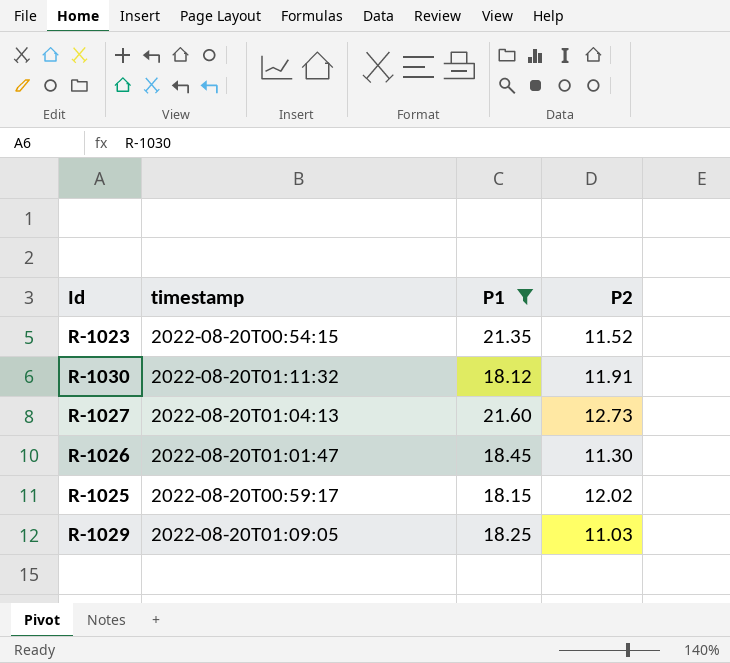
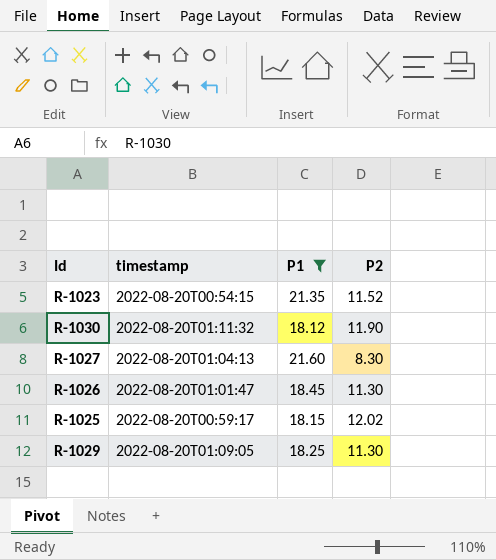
R-1030 | P2: 11.91 -> 11.90
R-1027 | P2: 12.73 -> 8.30
R-1029 | P2: 11.03 -> 11.30

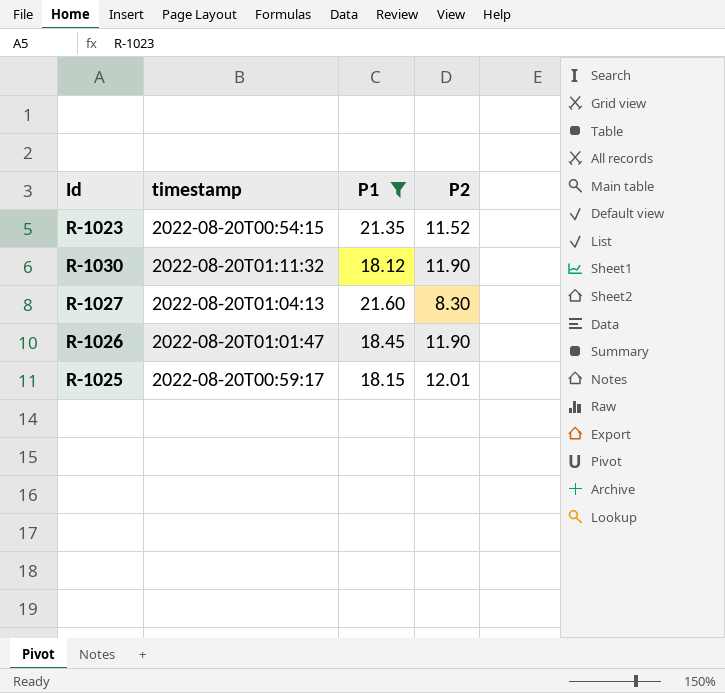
row R-1029: 2022-08-20T01:09:05 | 18.25 | 11.30 -> none
R-1026 | P2: 11.30 -> 11.90
R-1025 | P2: 12.02 -> 12.01

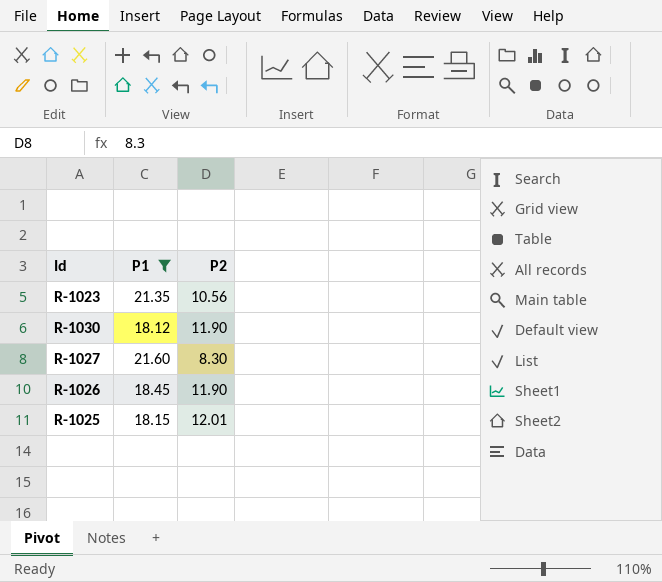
column timestamp | position: 2 -> none
R-1023 | P2: 11.52 -> 10.56

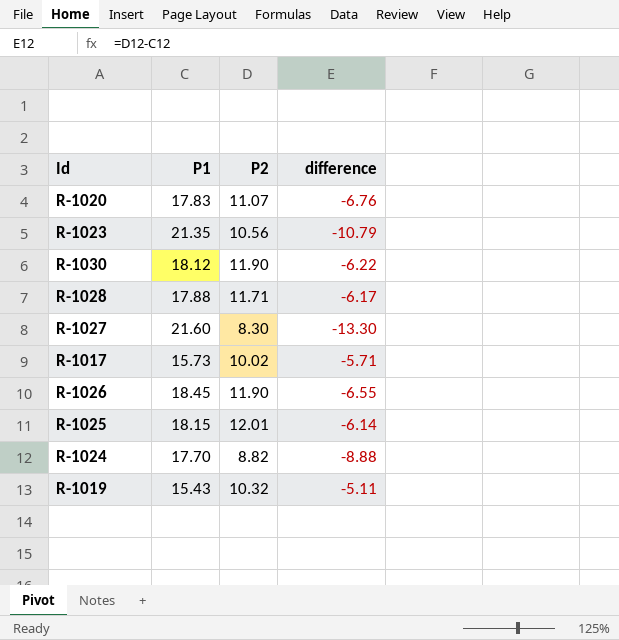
filter: P1 >= 18.12 -> none
column difference | formula: none -> [P2] - [P1]

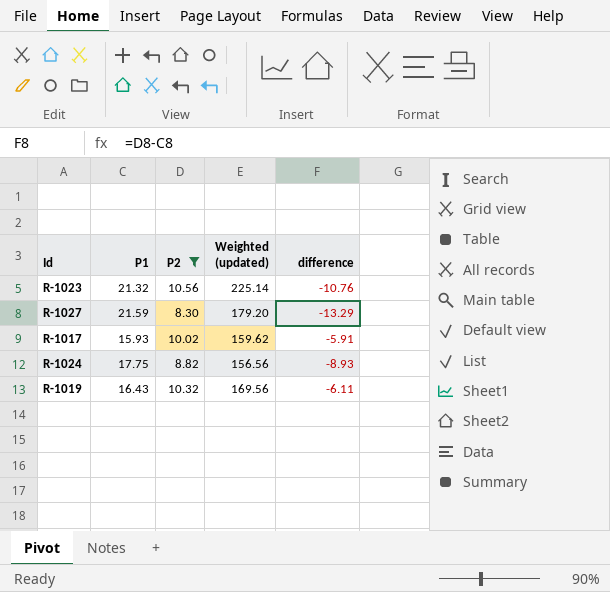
filter: none -> P2 <= 10.56
column Weighted (updated) | formula: none -> [P1] * [P2]
R-1023 | P1: 21.35 -> 21.32
R-1023 | difference: -10.79 -> -10.76
R-1027 | P1: 21.60 -> 21.59
R-1027 | difference: -13.30 -> -13.29
R-1017 | P1: 15.73 -> 15.93
R-1017 | difference: -5.71 -> -5.91
R-1024 | P1: 17.70 -> 17.75
R-1024 | difference: -8.88 -> -8.93
R-1019 | P1: 15.43 -> 16.43
R-1019 | difference: -5.11 -> -6.11

